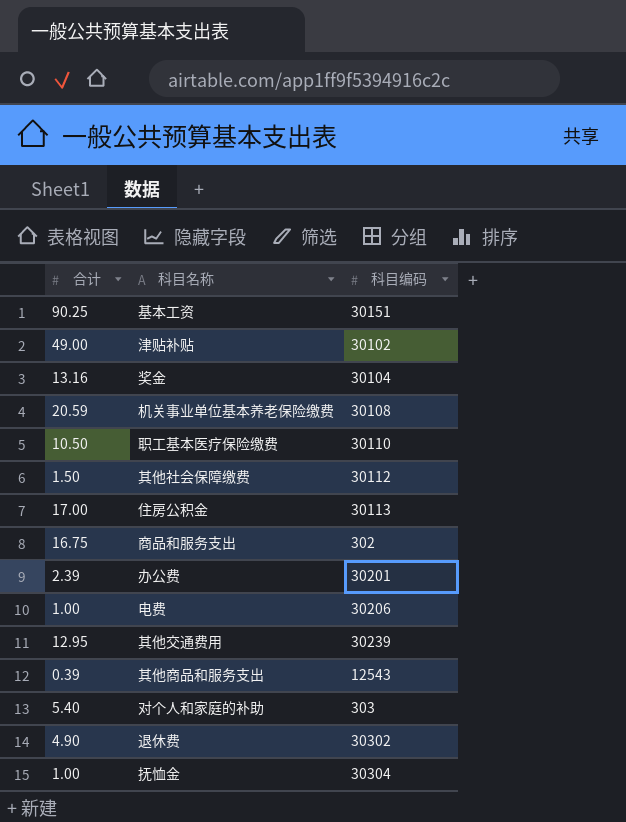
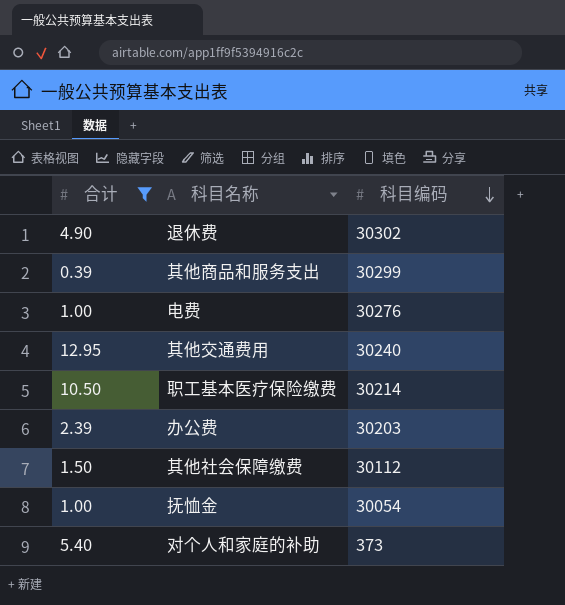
filter: none -> 合计 <= 12.95
row order: none -> 科目编码 descending
其他商品和服务支出 | 科目编码: 12543 -> 30299
电费 | 科目编码: 30206 -> 30276
其他交通费用 | 科目编码: 30239 -> 30240
职工基本医疗保险缴费 | 科目编码: 30110 -> 30214
办公费 | 科目编码: 30201 -> 30203
抚恤金 | 科目编码: 30304 -> 30054
对个人和家庭的补助 | 科目编码: 303 -> 373

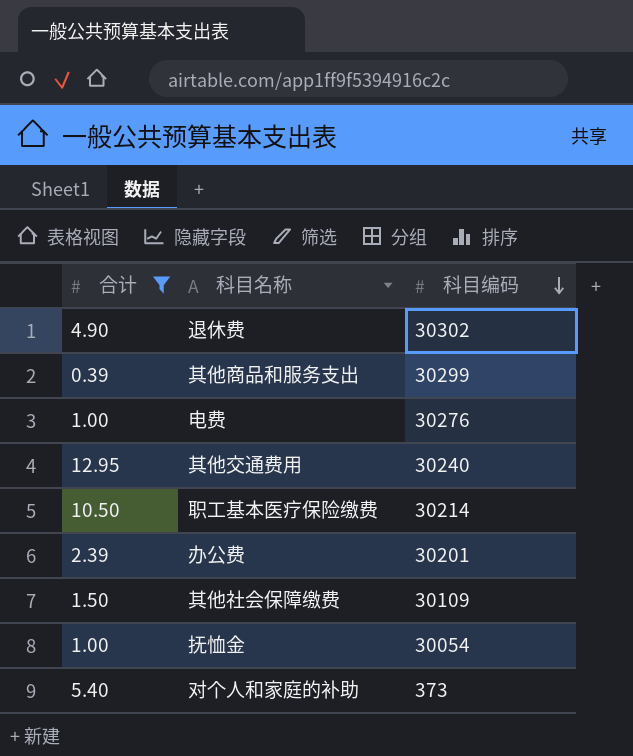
办公费 | 科目编码: 30203 -> 30201
其他社会保障缴费 | 科目编码: 30112 -> 30109

